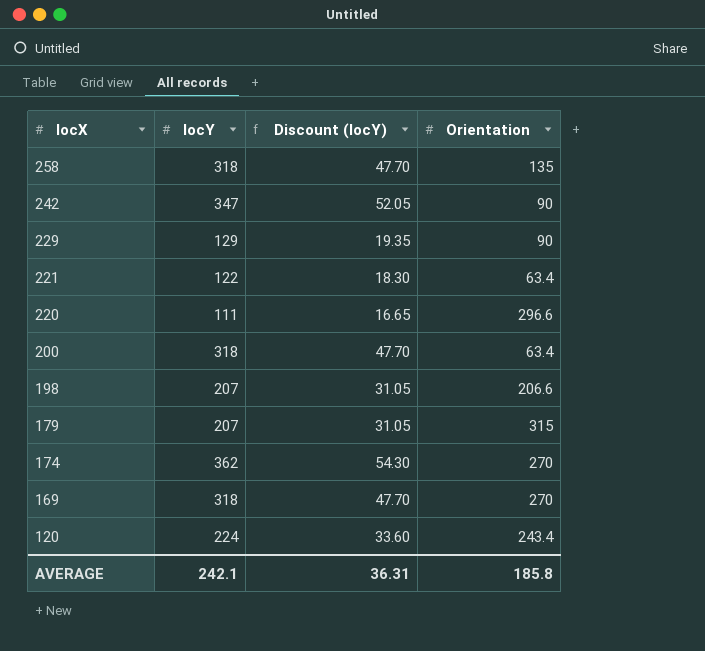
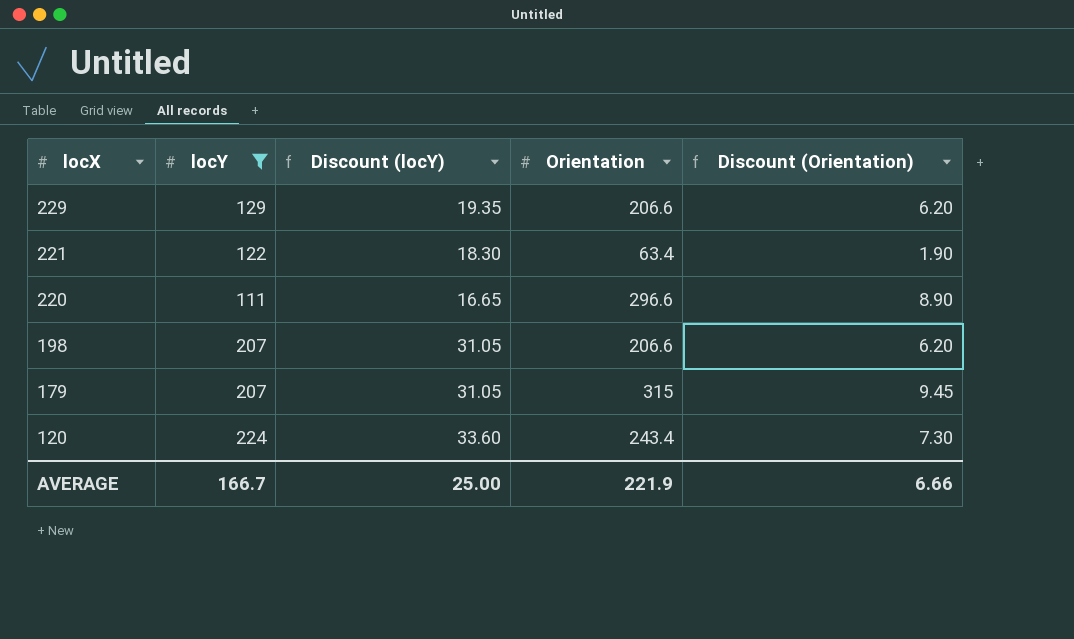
filter: none -> locY <= 224
column Discount (Orientation) | formula: none -> [Orientation] * 0.03
229 | Orientation: 90 -> 206.6
AVERAGE | locY: 242.1 -> 166.7
AVERAGE | Discount (locY): 36.31 -> 25.00
AVERAGE | Orientation: 185.8 -> 221.9

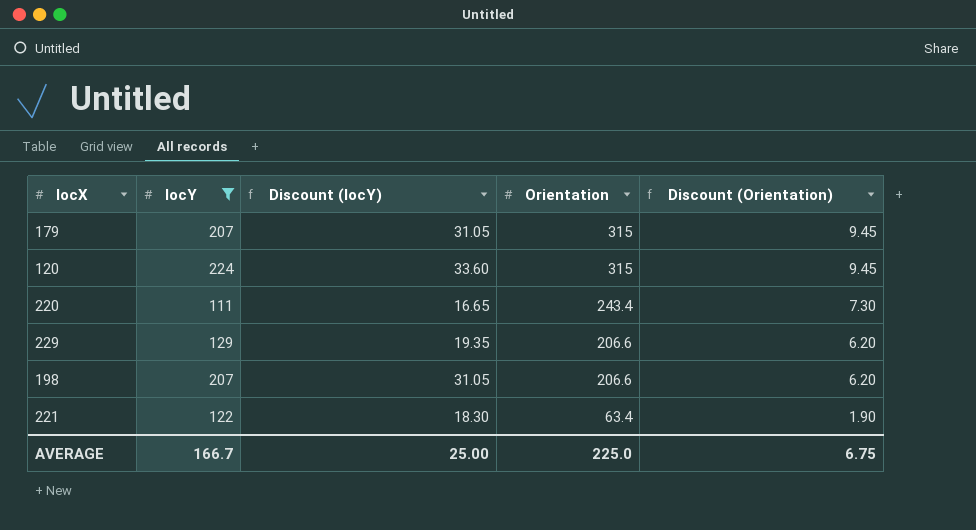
row order: locX descending -> Orientation descending
120 | Orientation: 243.4 -> 315
120 | Discount (Orientation): 7.30 -> 9.45
220 | Orientation: 296.6 -> 243.4
220 | Discount (Orientation): 8.90 -> 7.30
AVERAGE | Orientation: 221.9 -> 225.0
AVERAGE | Discount (Orientation): 6.66 -> 6.75

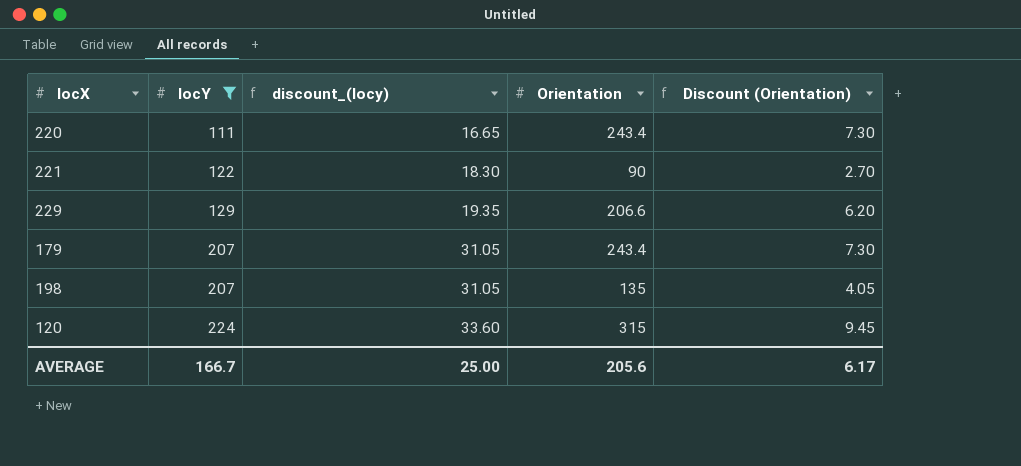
row order: Orientation descending -> locY ascending
column name: Discount (locY) -> discount_(locy)
221 | Orientation: 63.4 -> 90
221 | Discount (Orientation): 1.90 -> 2.70
179 | Orientation: 315 -> 243.4
179 | Discount (Orientation): 9.45 -> 7.30
198 | Orientation: 206.6 -> 135
198 | Discount (Orientation): 6.20 -> 4.05
AVERAGE | Orientation: 225.0 -> 205.6
AVERAGE | Discount (Orientation): 6.75 -> 6.17

